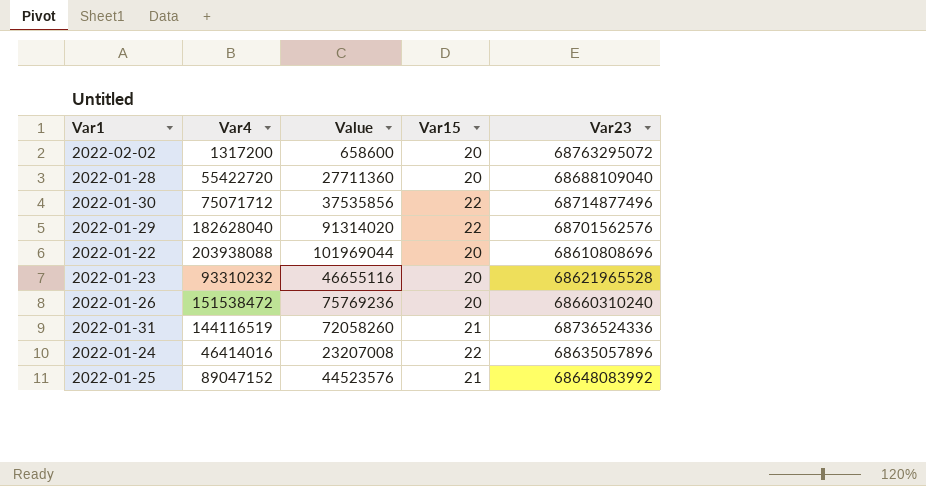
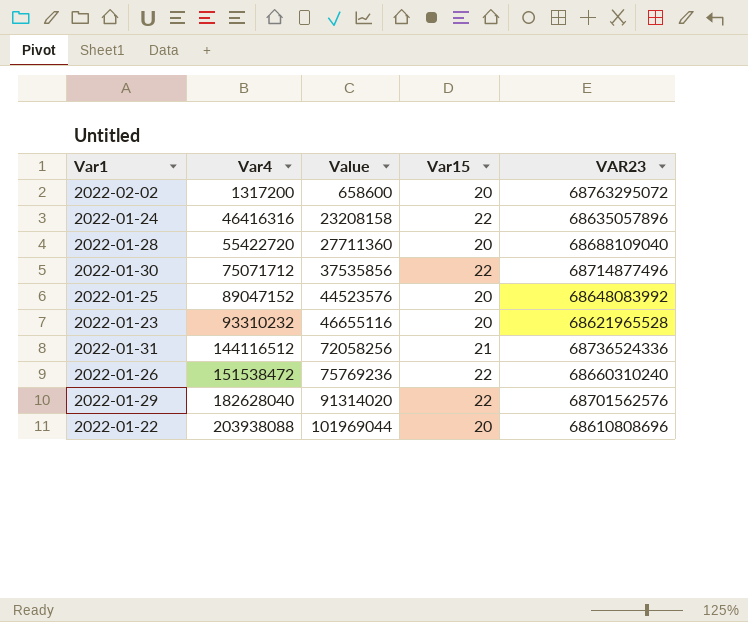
row order: none -> Var4 ascending
column name: Var23 -> VAR23
2022-01-24 | Var4: 46414016 -> 46416316
2022-01-24 | Value: 23207008 -> 23208158
2022-01-25 | Var15: 21 -> 20
2022-01-31 | Var4: 144116519 -> 144116512
2022-01-31 | Value: 72058260 -> 72058256
2022-01-26 | Var15: 20 -> 22

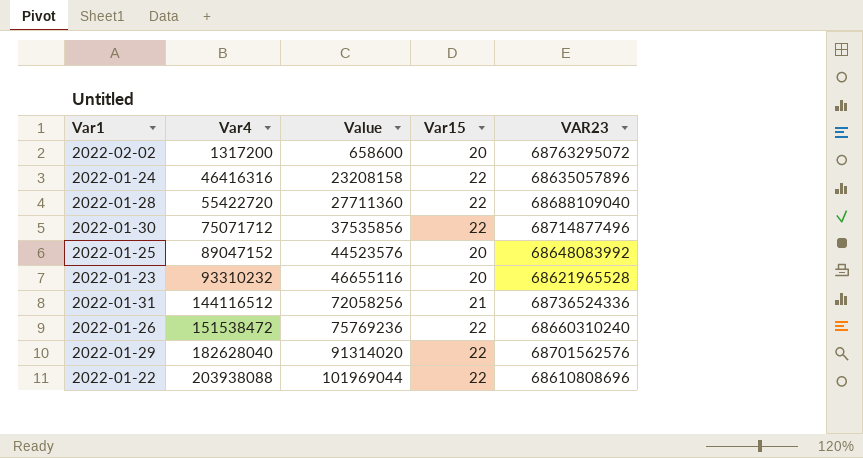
2022-01-28 | Var15: 20 -> 22
2022-01-22 | Var15: 20 -> 22

